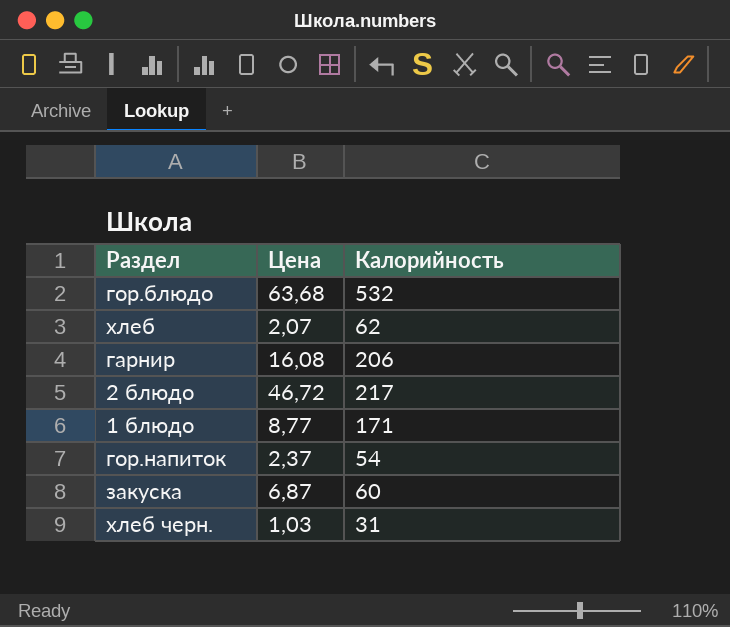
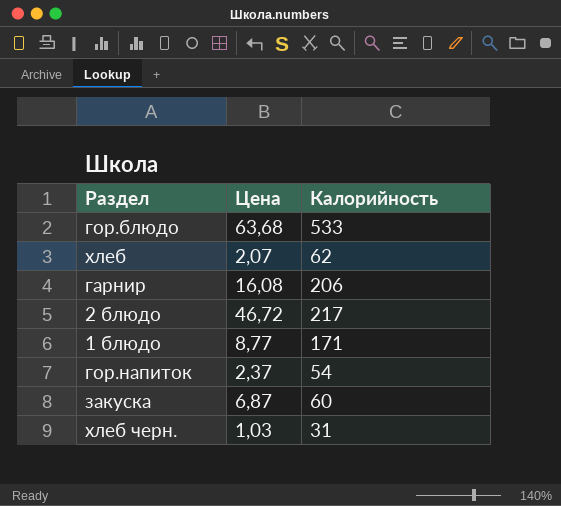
гор.блюдо | Калорийность: 532 -> 533

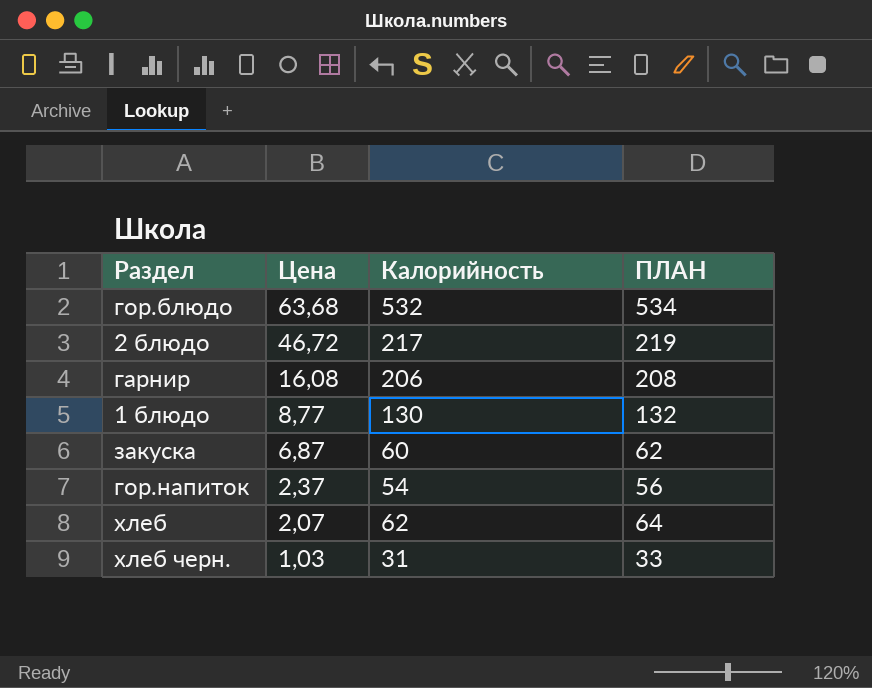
row order: none -> Цена descending
column ПЛАН | formula: none -> [Калорийность] + 2
гор.блюдо | Калорийность: 533 -> 532
1 блюдо | Калорийность: 171 -> 130

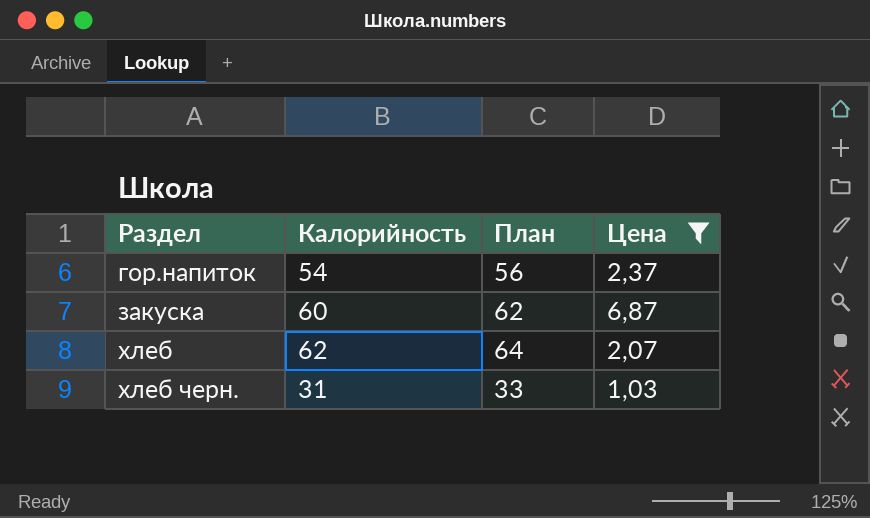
filter: none -> Цена <= 6,87
row order: Цена descending -> Раздел ascending
column name: ПЛАН -> План
column Цена | position: 2 -> 4

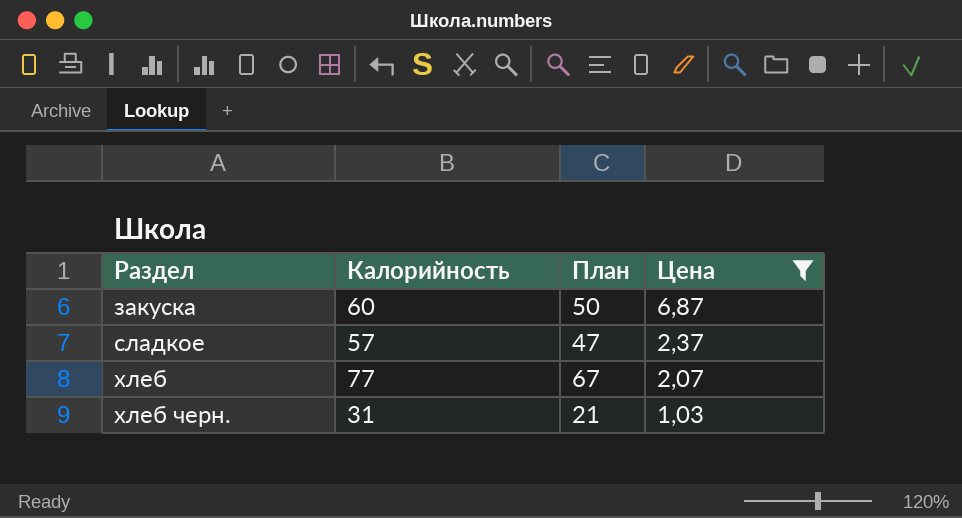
column План | formula: [Калорийность] + 2 -> [Калорийность] - 10
row гор.напиток: 54 | 56 | 2,37 -> none
row сладкое: none -> 57 | 47 | 2,37
хлеб | Калорийность: 62 -> 77

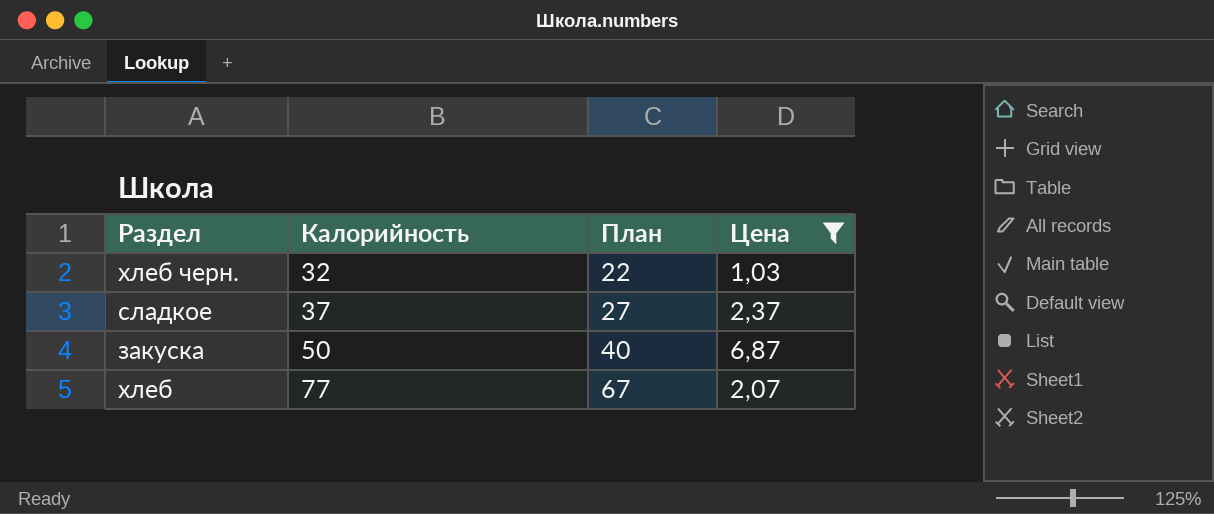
row order: Раздел ascending -> Калорийность ascending
хлеб черн. | Калорийность: 31 -> 32
хлеб черн. | План: 21 -> 22
сладкое | Калорийность: 57 -> 37
сладкое | План: 47 -> 27
закуска | Калорийность: 60 -> 50
закуска | План: 50 -> 40

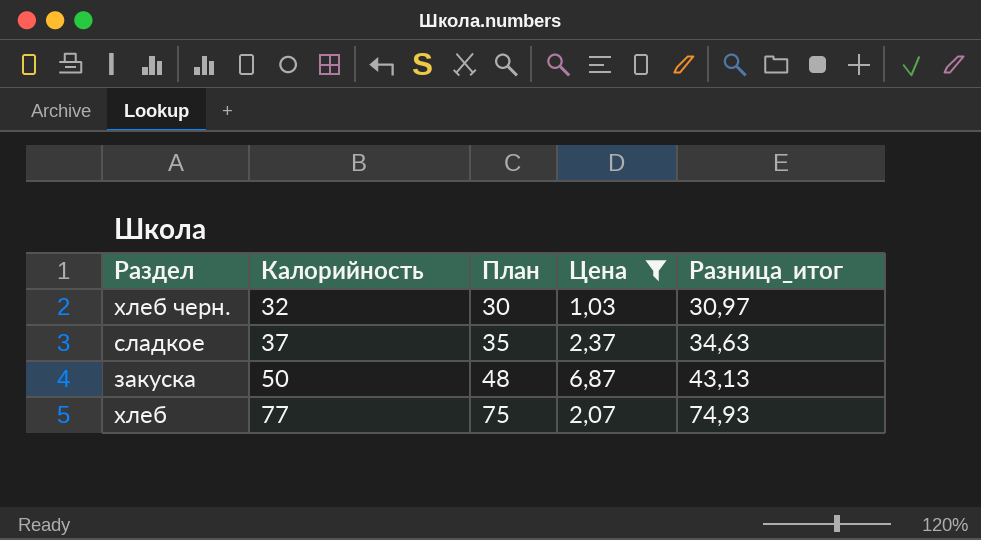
column План | formula: [Калорийность] - 10 -> [Калорийность] - 2
column Разница_итог | formula: none -> [Калорийность] - [Цена]

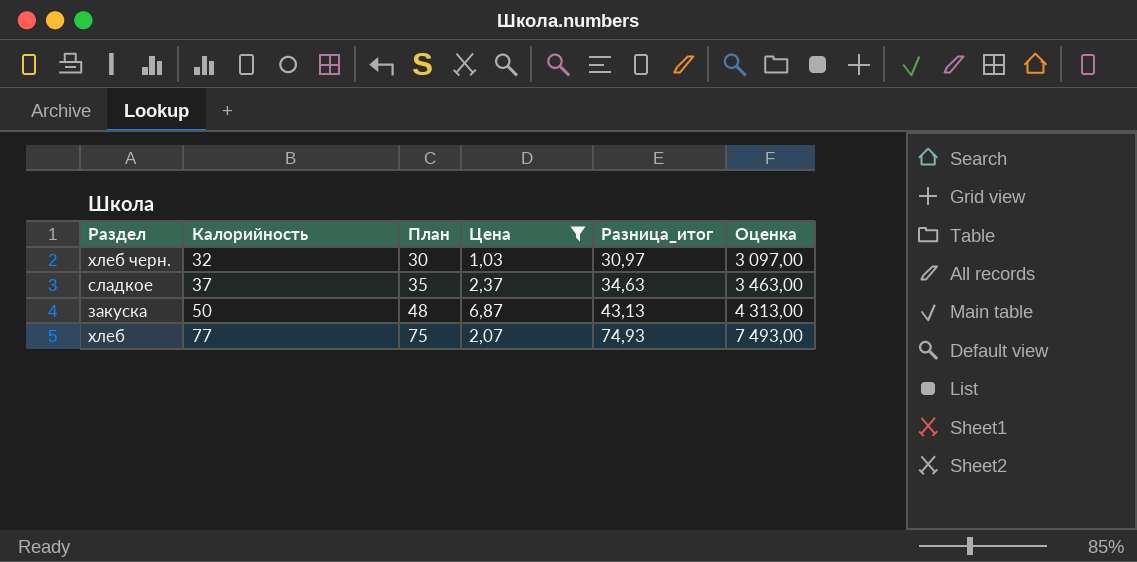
column Оценка | formula: none -> [Разница_итог] * 100

